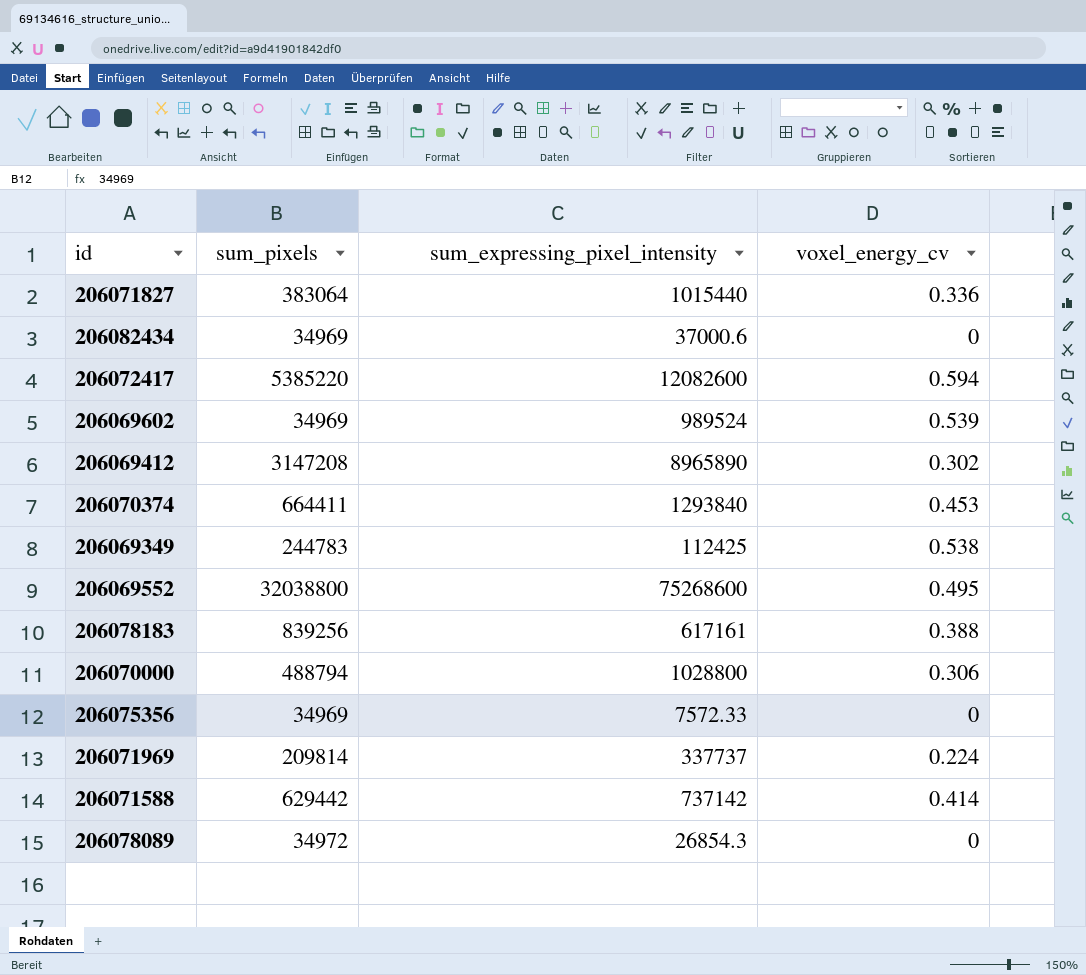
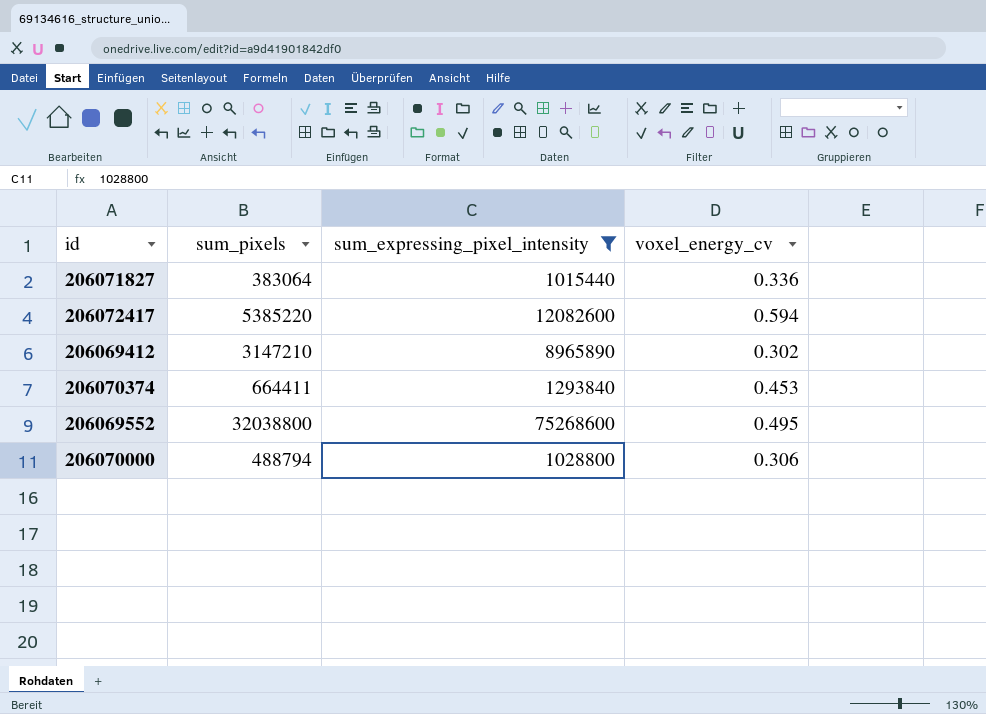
filter: none -> sum_expressing_pixel_intensity >= 1015440
206069412 | sum_pixels: 3147208 -> 3147210

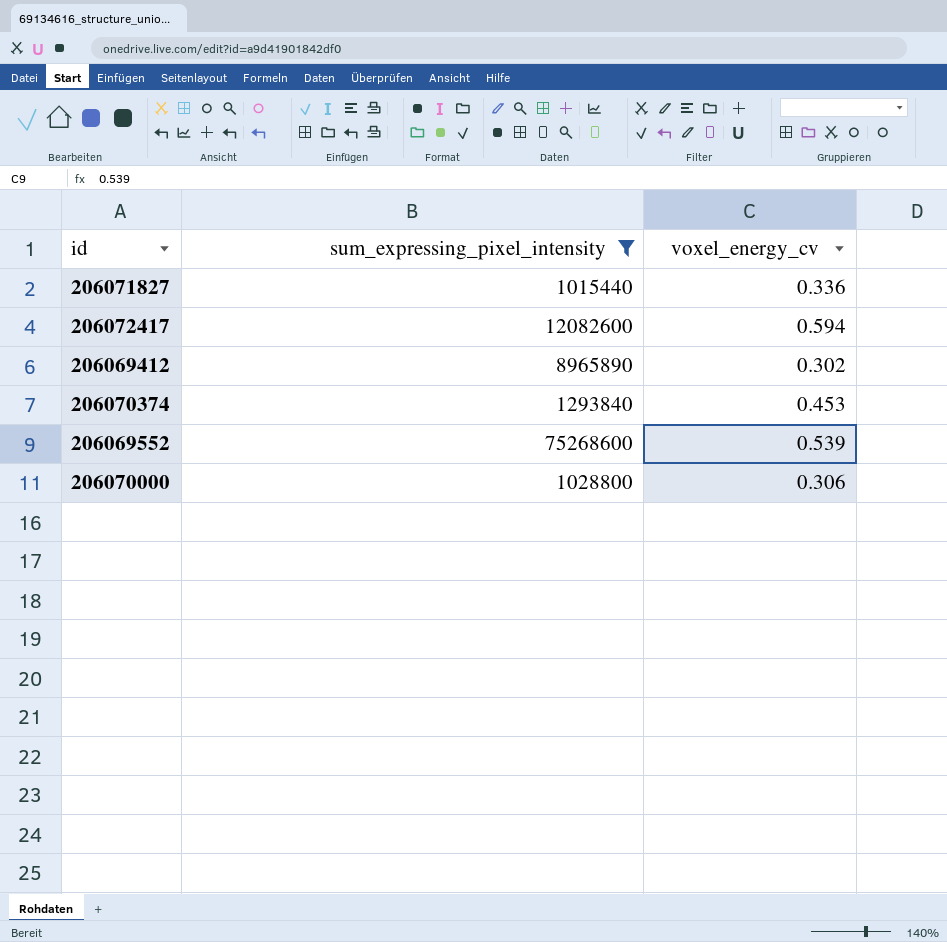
column sum_pixels | position: 2 -> none
206069552 | voxel_energy_cv: 0.495 -> 0.539

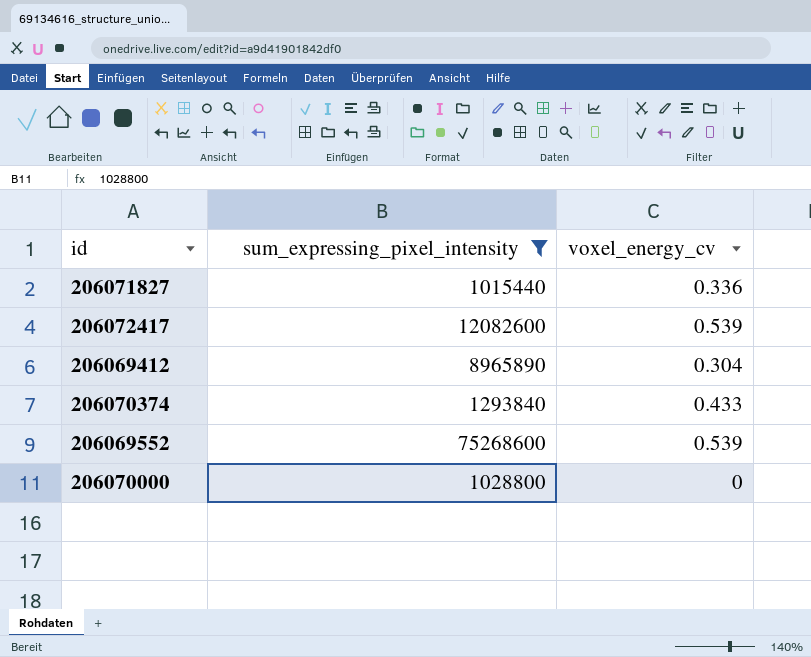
206072417 | voxel_energy_cv: 0.594 -> 0.539
206069412 | voxel_energy_cv: 0.302 -> 0.304
206070374 | voxel_energy_cv: 0.453 -> 0.433
206070000 | voxel_energy_cv: 0.306 -> 0

